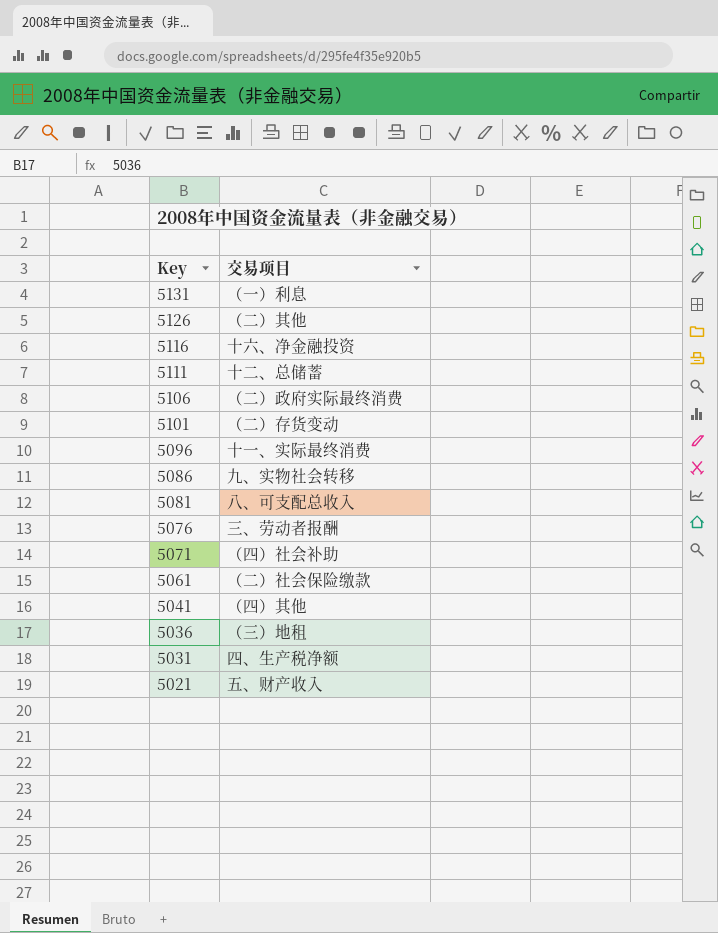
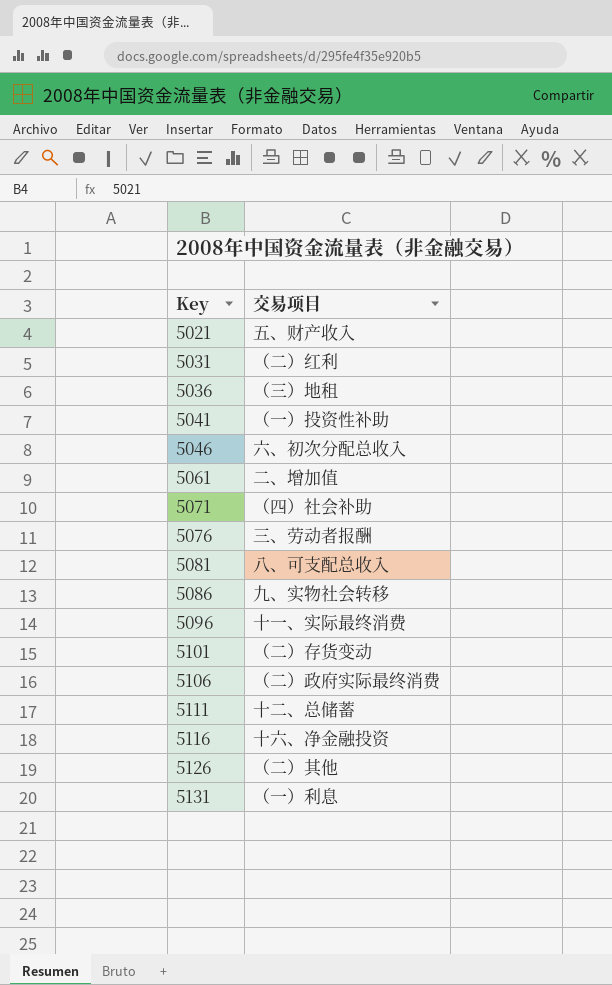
row order: Key descending -> Key ascending
5031 | 交易项目: 四、生产税净额 -> （二）红利
5041 | 交易项目: （四）其他 -> （一）投资性补助
row 5046: none -> 六、初次分配总收入
5061 | 交易项目: （二）社会保险缴款 -> 二、增加值

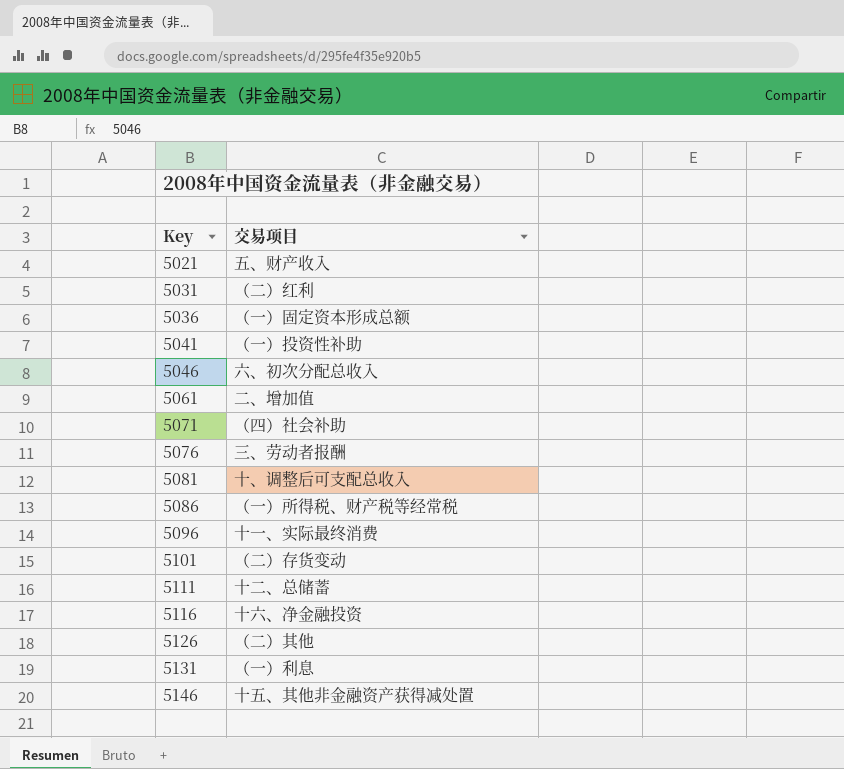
row 5106: （二）政府实际最终消费 -> none
5036 | 交易项目: （三）地租 -> （一）固定资本形成总额
5081 | 交易项目: 八、可支配总收入 -> 十、调整后可支配总收入
5086 | 交易项目: 九、实物社会转移 -> （一）所得税、财产税等经常税
row 5146: none -> 十五、其他非金融资产获得减处置

